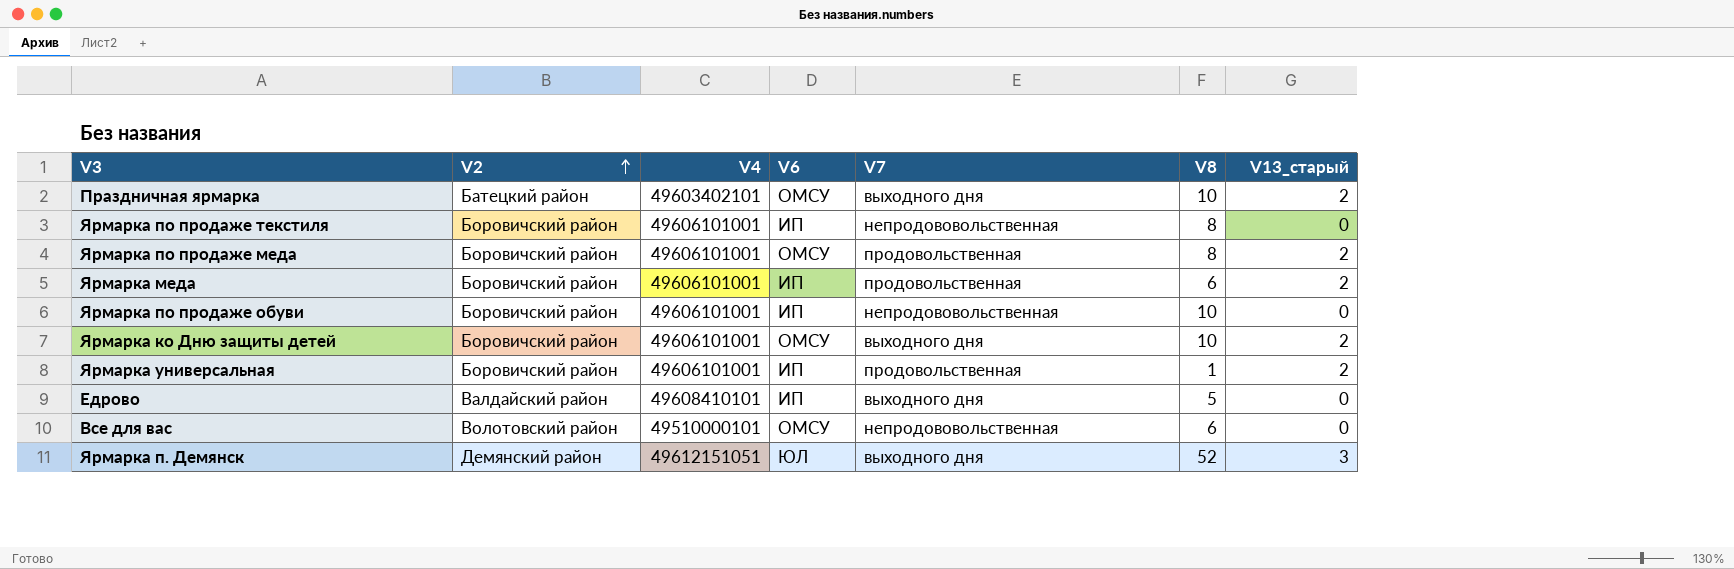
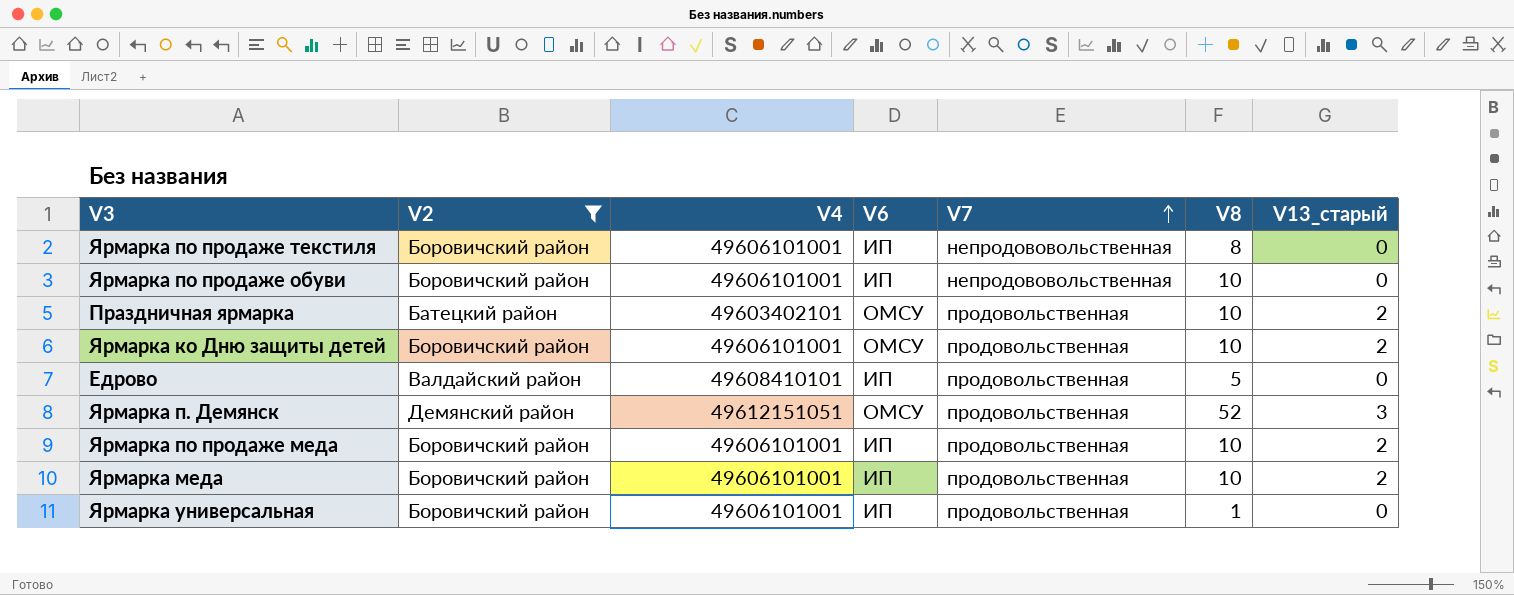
filter: none -> V2 != Волотовский район
row order: V2 ascending -> V7 ascending
Праздничная ярмарка | V7: выходного дня -> продовольственная
Ярмарка ко Дню защиты детей | V7: выходного дня -> продовольственная
Едрово | V7: выходного дня -> продовольственная
Ярмарка п. Демянск | V6: ЮЛ -> ОМСУ
Ярмарка п. Демянск | V7: выходного дня -> продовольственная
Ярмарка по продаже меда | V6: ОМСУ -> ИП
Ярмарка по продаже меда | V8: 8 -> 10
Ярмарка меда | V8: 6 -> 10
Ярмарка универсальная | V13_старый: 2 -> 0

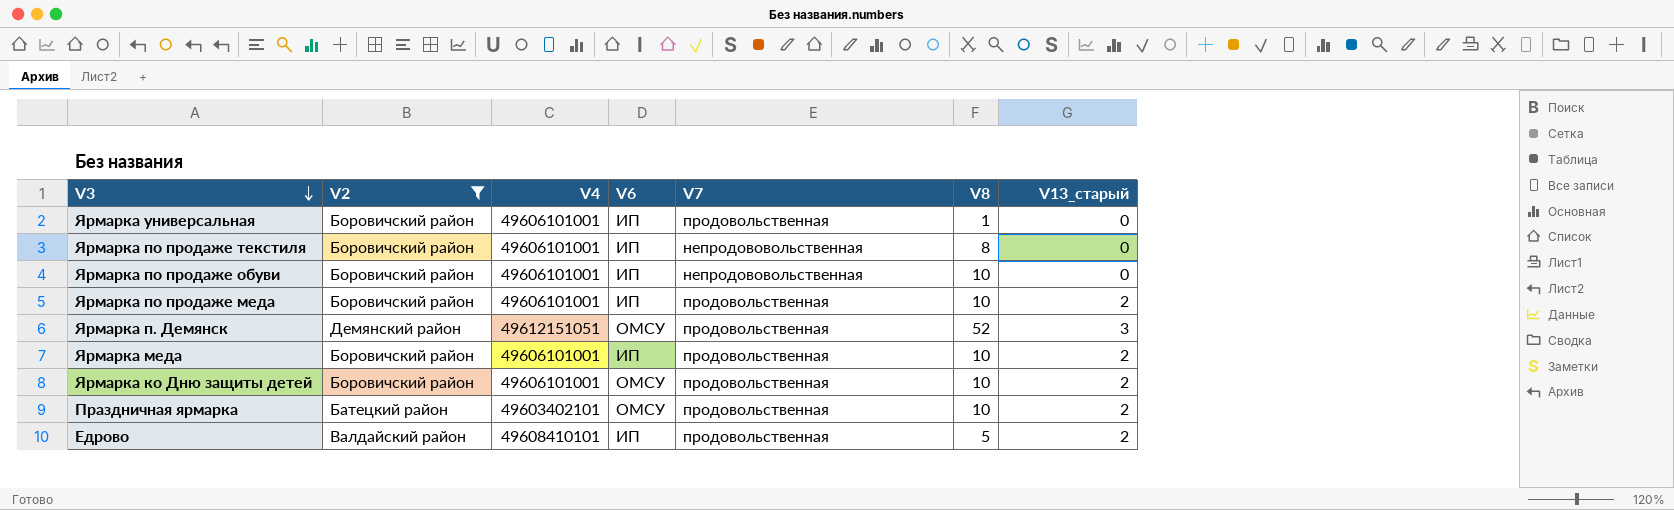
row order: V7 ascending -> V3 descending
Едрово | V13_старый: 0 -> 2

